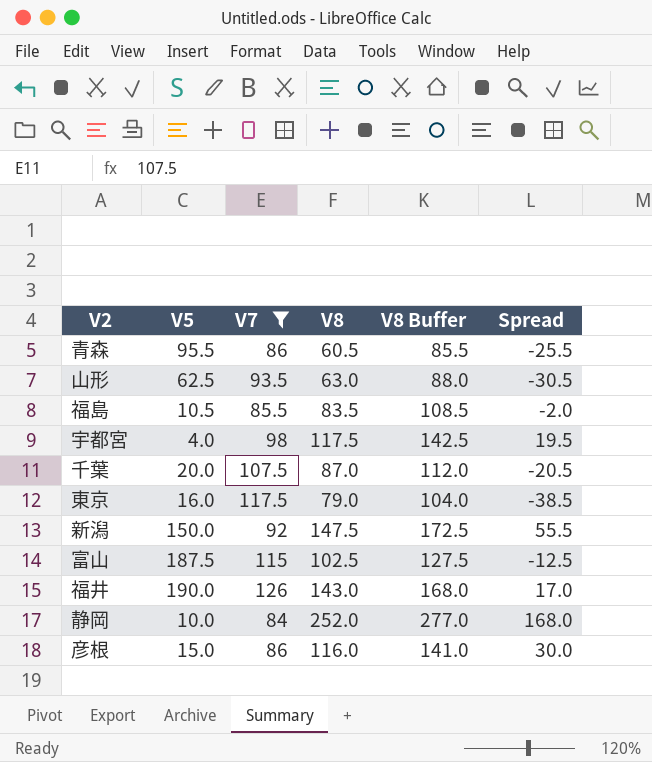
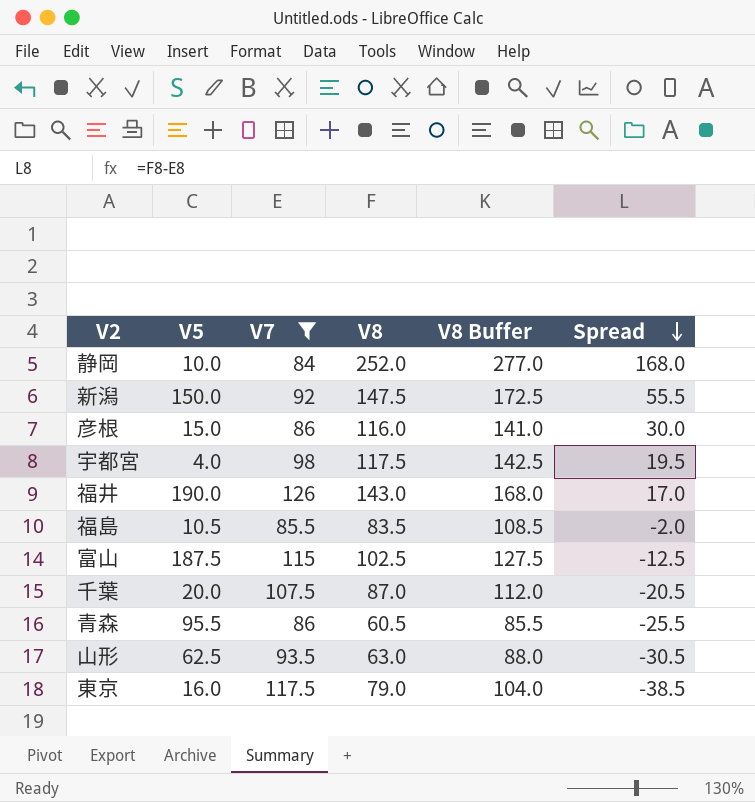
row order: none -> Spread descending

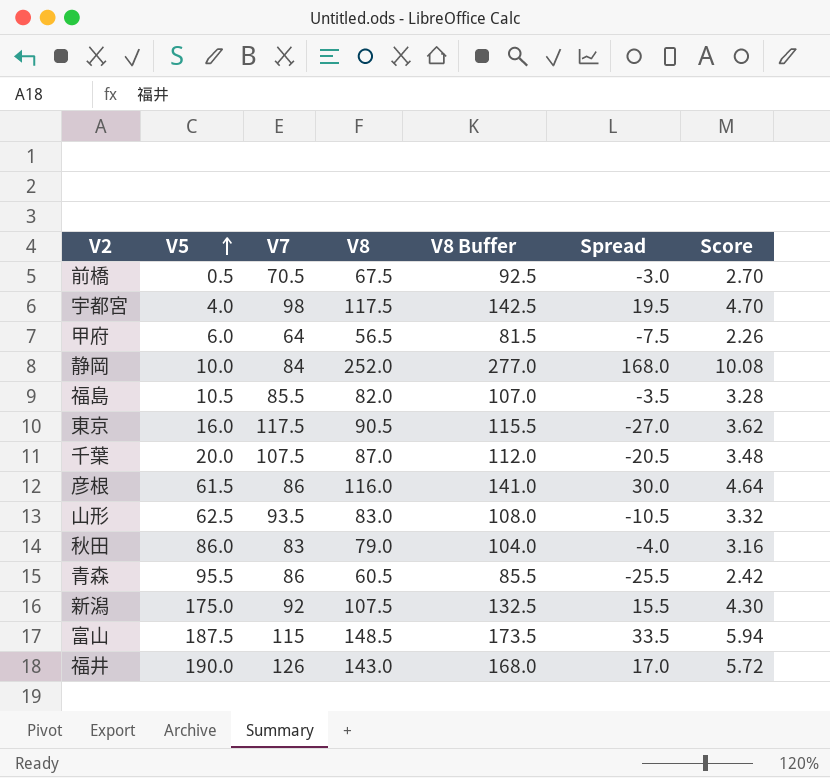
filter: V7 >= 84 -> none
row order: Spread descending -> V5 ascending
column Score | formula: none -> [V8] * 0.04
福島 | V8: 83.5 -> 82.0
福島 | V8 Buffer: 108.5 -> 107.0
福島 | Spread: -2.0 -> -3.5
東京 | V8: 79.0 -> 90.5
東京 | V8 Buffer: 104.0 -> 115.5
東京 | Spread: -38.5 -> -27.0
彦根 | V5: 15.0 -> 61.5
山形 | V8: 63.0 -> 83.0
山形 | V8 Buffer: 88.0 -> 108.0
山形 | Spread: -30.5 -> -10.5
新潟 | V5: 150.0 -> 175.0
新潟 | V8: 147.5 -> 107.5
新潟 | V8 Buffer: 172.5 -> 132.5
新潟 | Spread: 55.5 -> 15.5
富山 | V8: 102.5 -> 148.5
富山 | V8 Buffer: 127.5 -> 173.5
富山 | Spread: -12.5 -> 33.5

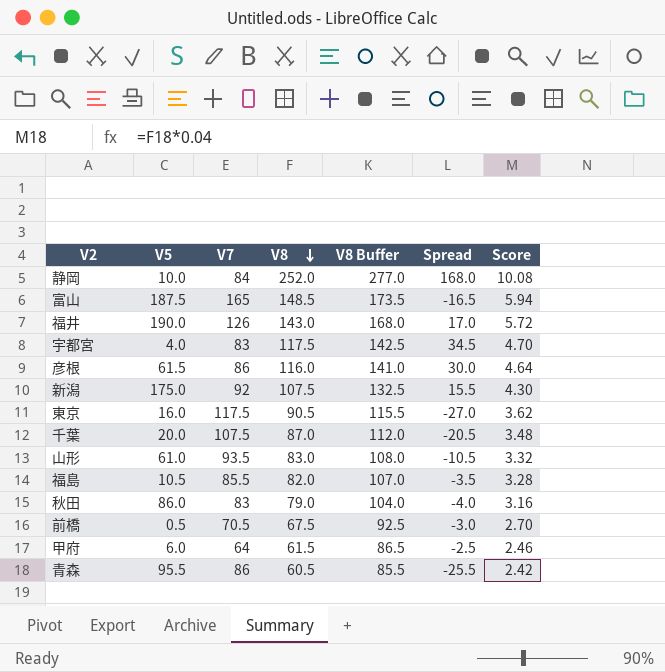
row order: V5 ascending -> V8 descending
富山 | V7: 115 -> 165
富山 | Spread: 33.5 -> -16.5
宇都宮 | V7: 98 -> 83
宇都宮 | Spread: 19.5 -> 34.5
山形 | V5: 62.5 -> 61.0
甲府 | V8: 56.5 -> 61.5
甲府 | V8 Buffer: 81.5 -> 86.5
甲府 | Spread: -7.5 -> -2.5
甲府 | Score: 2.26 -> 2.46

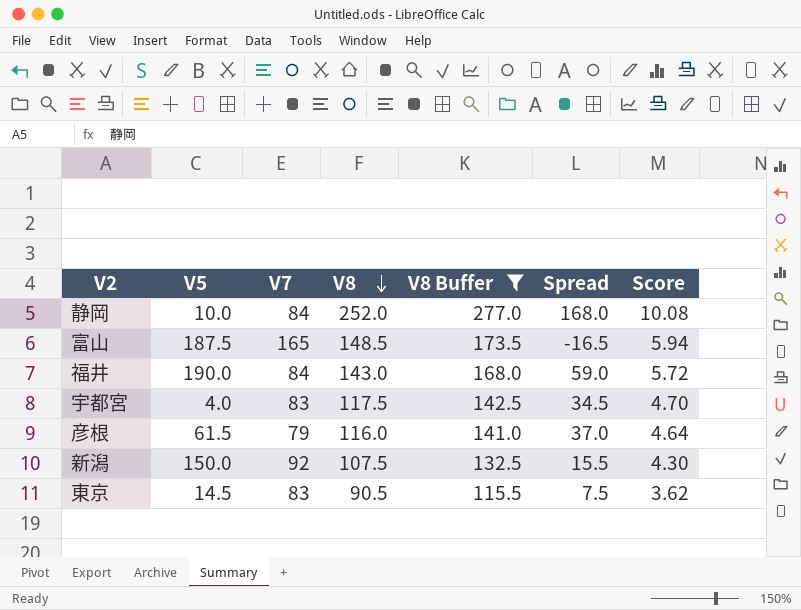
filter: none -> V8 Buffer >= 115.5
福井 | V7: 126 -> 84
福井 | Spread: 17.0 -> 59.0
彦根 | V7: 86 -> 79
彦根 | Spread: 30.0 -> 37.0
新潟 | V5: 175.0 -> 150.0
東京 | V5: 16.0 -> 14.5
東京 | V7: 117.5 -> 83
東京 | Spread: -27.0 -> 7.5

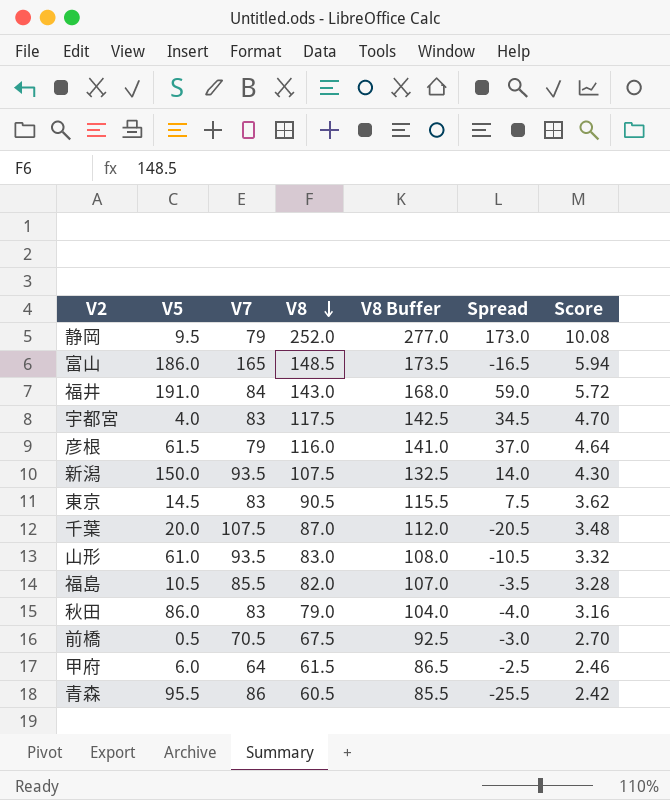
filter: V8 Buffer >= 115.5 -> none
静岡 | V5: 10.0 -> 9.5
静岡 | V7: 84 -> 79
静岡 | Spread: 168.0 -> 173.0
富山 | V5: 187.5 -> 186.0
福井 | V5: 190.0 -> 191.0
新潟 | V7: 92 -> 93.5
新潟 | Spread: 15.5 -> 14.0

